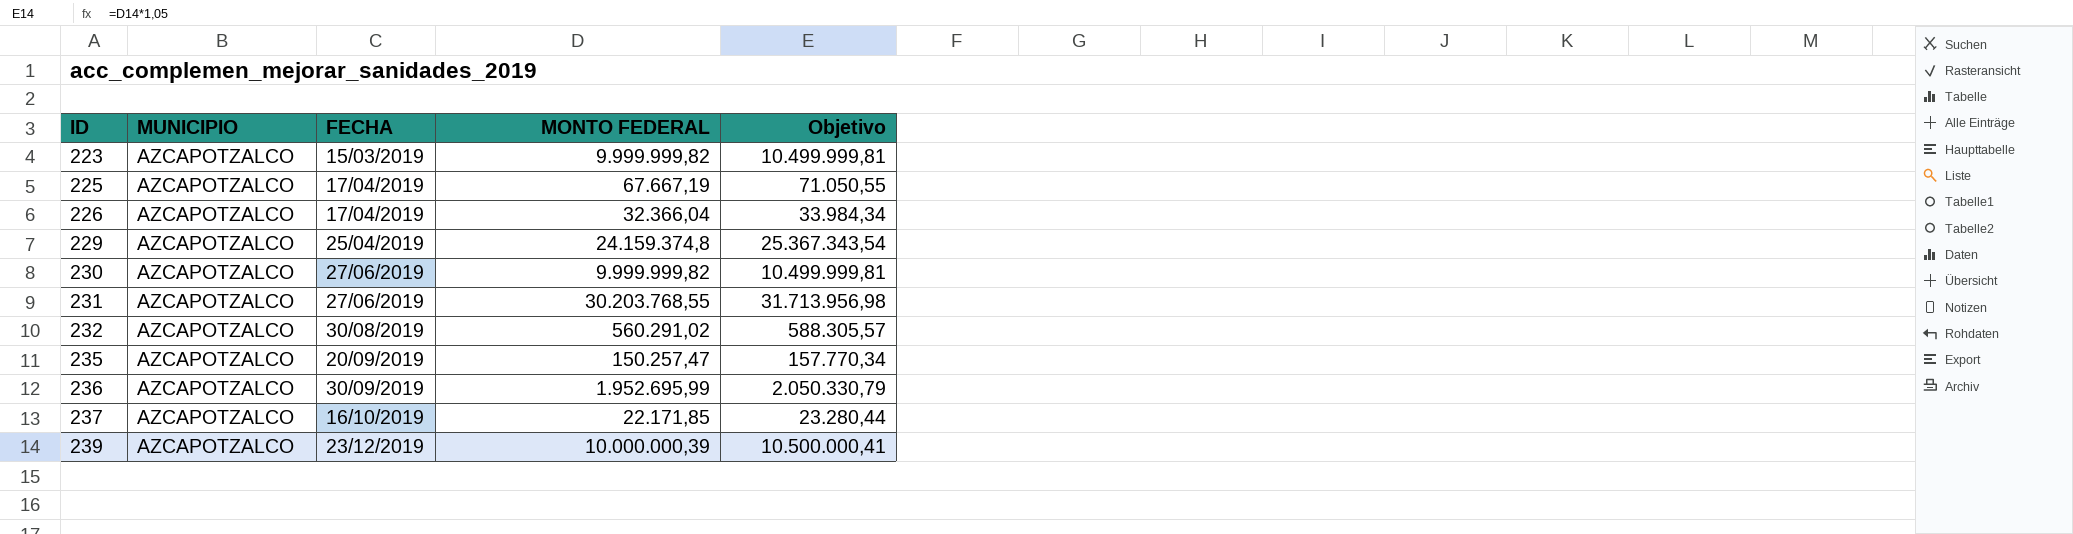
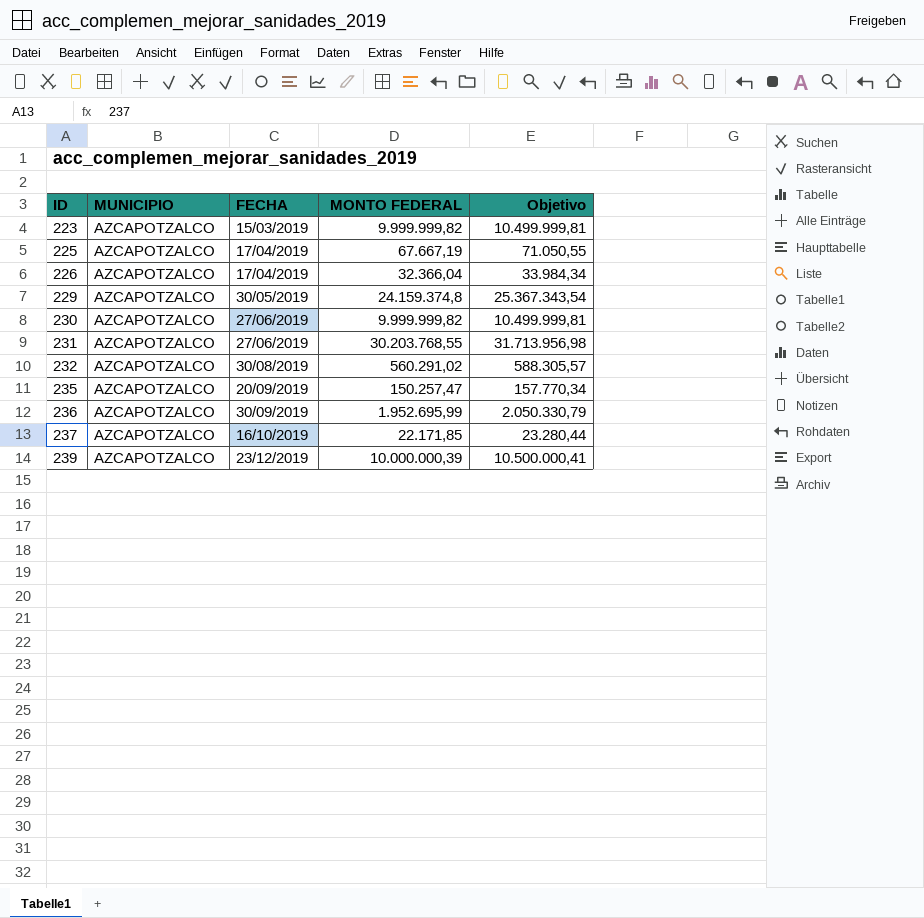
229 | FECHA: 25/04/2019 -> 30/05/2019

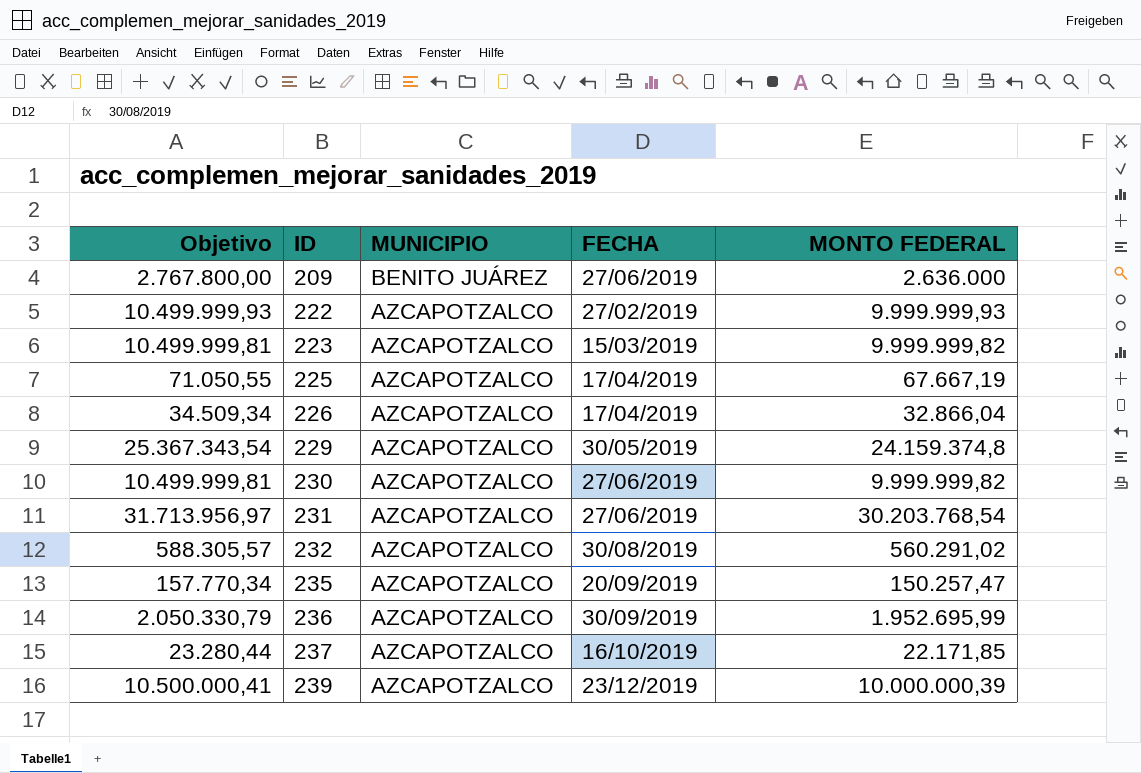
column Objetivo | position: 5 -> 1
row 209: none -> 2.767.800,00 | BENITO JUÁREZ | 27/06/2019 | 2.636.000
row 222: none -> 10.499.999,93 | AZCAPOTZALCO | 27/02/2019 | 9.999.999,93
226 | Objetivo: 33.984,34 -> 34.509,34
226 | MONTO FEDERAL: 32.366,04 -> 32.866,04
231 | Objetivo: 31.713.956,98 -> 31.713.956,97
231 | MONTO FEDERAL: 30.203.768,55 -> 30.203.768,54

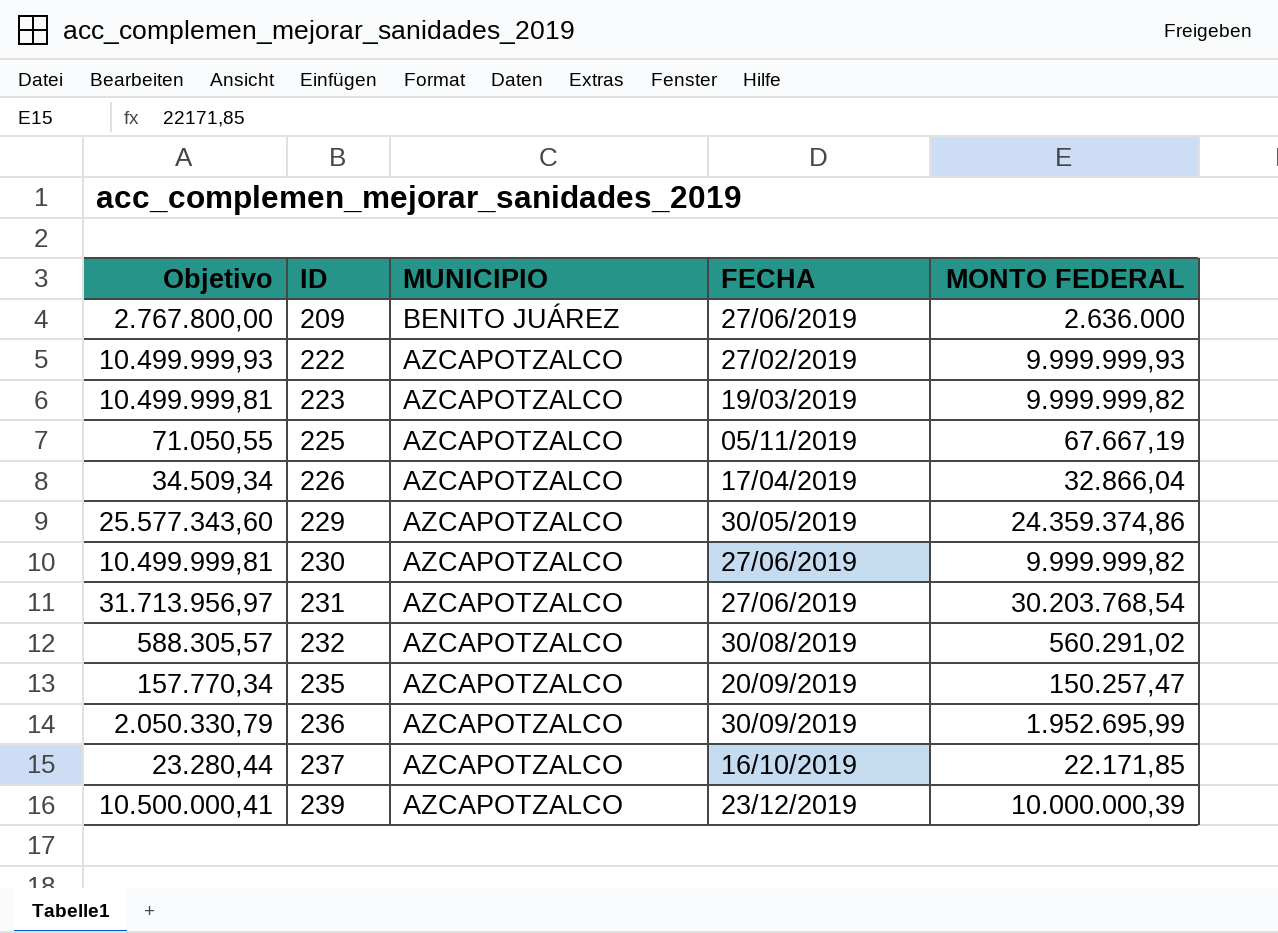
223 | FECHA: 15/03/2019 -> 19/03/2019
225 | FECHA: 17/04/2019 -> 05/11/2019
229 | Objetivo: 25.367.343,54 -> 25.577.343,60
229 | MONTO FEDERAL: 24.159.374,8 -> 24.359.374,86

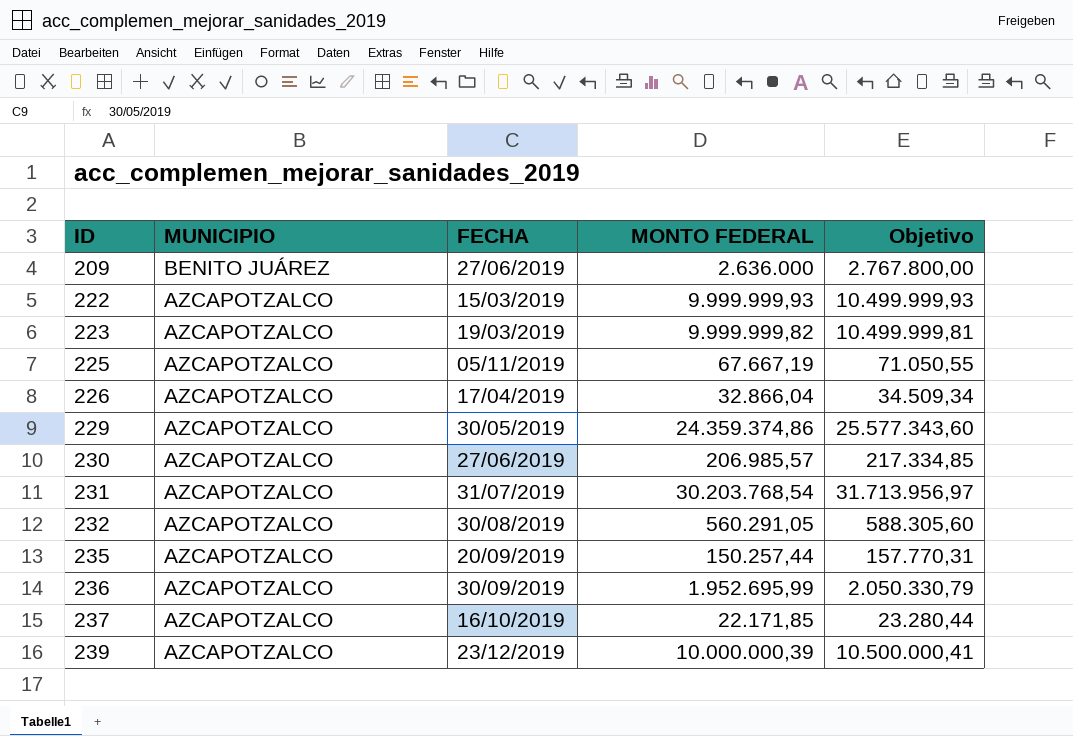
column Objetivo | position: 1 -> 5
222 | FECHA: 27/02/2019 -> 15/03/2019
230 | MONTO FEDERAL: 9.999.999,82 -> 206.985,57
230 | Objetivo: 10.499.999,81 -> 217.334,85
231 | FECHA: 27/06/2019 -> 31/07/2019
232 | MONTO FEDERAL: 560.291,02 -> 560.291,05
232 | Objetivo: 588.305,57 -> 588.305,60
235 | MONTO FEDERAL: 150.257,47 -> 150.257,44
235 | Objetivo: 157.770,34 -> 157.770,31

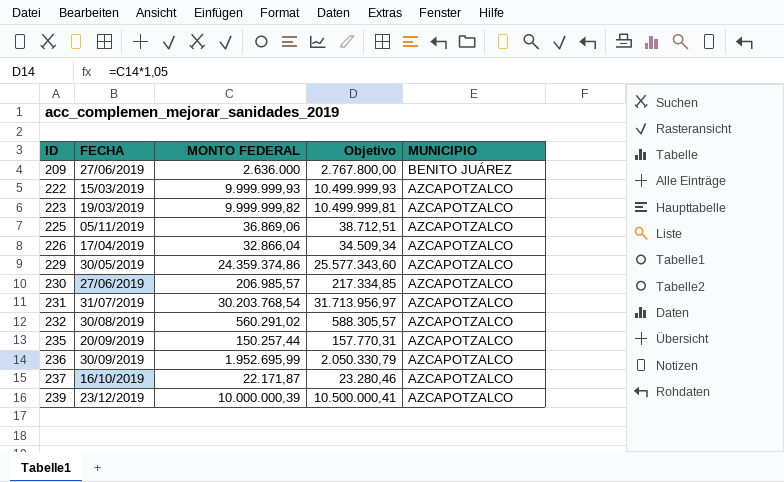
column MUNICIPIO | position: 2 -> 5
225 | MONTO FEDERAL: 67.667,19 -> 36.869,06
225 | Objetivo: 71.050,55 -> 38.712,51
232 | MONTO FEDERAL: 560.291,05 -> 560.291,02
232 | Objetivo: 588.305,60 -> 588.305,57
237 | MONTO FEDERAL: 22.171,85 -> 22.171,87
237 | Objetivo: 23.280,44 -> 23.280,46

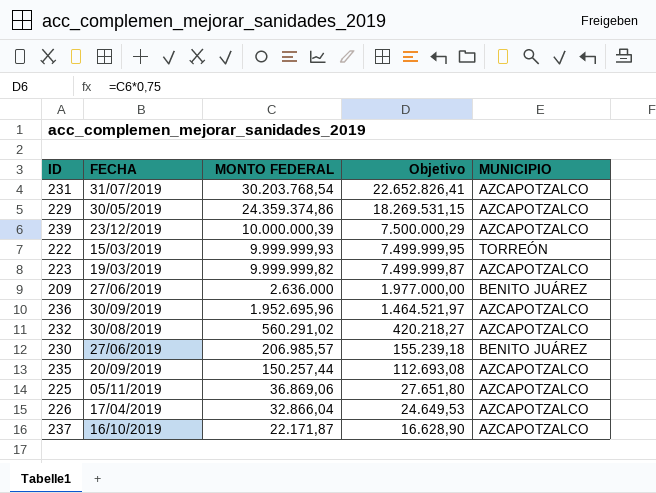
row order: ID ascending -> MONTO FEDERAL descending
column Objetivo | formula: [MONTO FEDERAL] * 1,05 -> [MONTO FEDERAL] * 0,75
222 | MUNICIPIO: AZCAPOTZALCO -> TORREÓN
236 | MONTO FEDERAL: 1.952.695,99 -> 1.952.695,96
230 | MUNICIPIO: AZCAPOTZALCO -> BENITO JUÁREZ

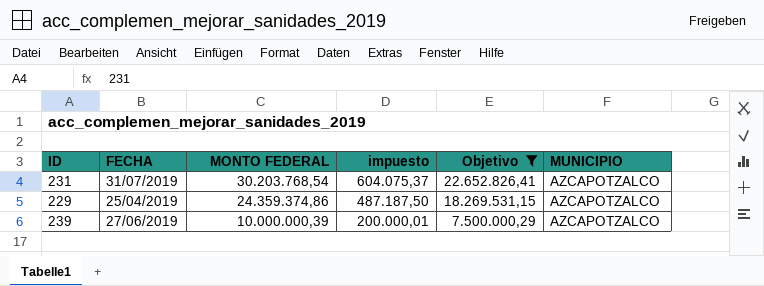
filter: none -> Objetivo >= 7.500.000,29
column impuesto | formula: none -> [MONTO FEDERAL] * 0,02
229 | FECHA: 30/05/2019 -> 25/04/2019
239 | FECHA: 23/12/2019 -> 27/06/2019

